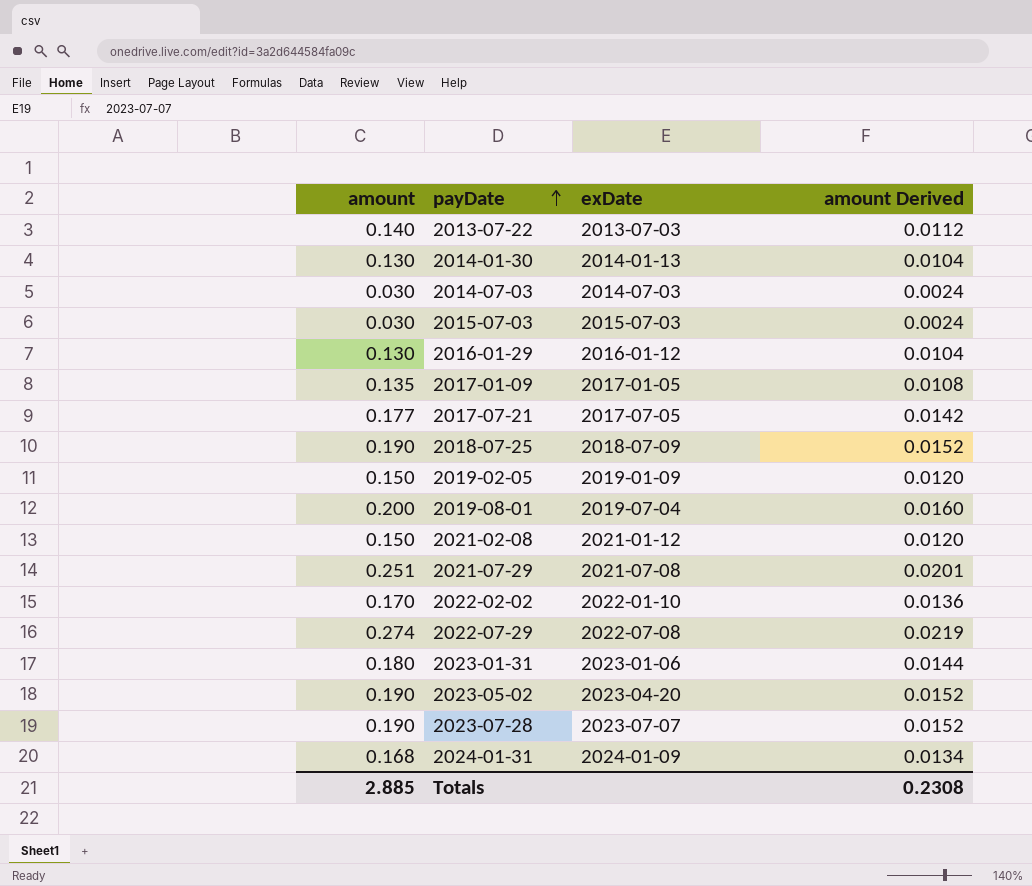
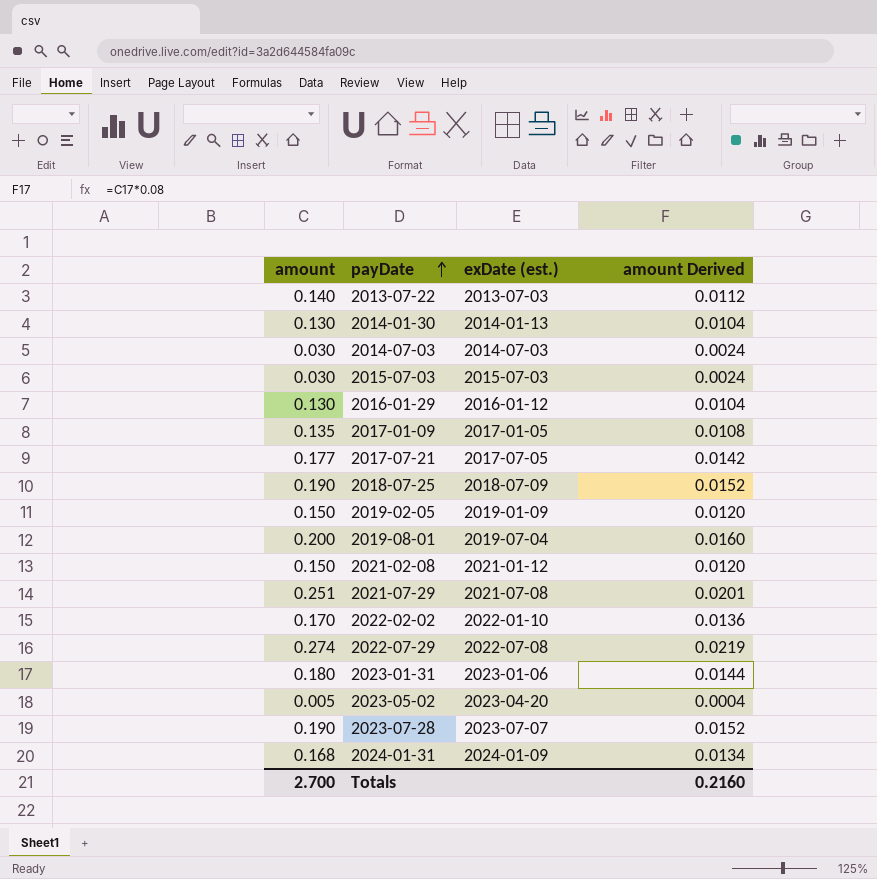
column name: exDate -> exDate (est.)
2023-05-02 | amount: 0.190 -> 0.005
2023-05-02 | amount Derived: 0.0152 -> 0.0004
Totals | amount: 2.885 -> 2.700
Totals | amount Derived: 0.2308 -> 0.2160

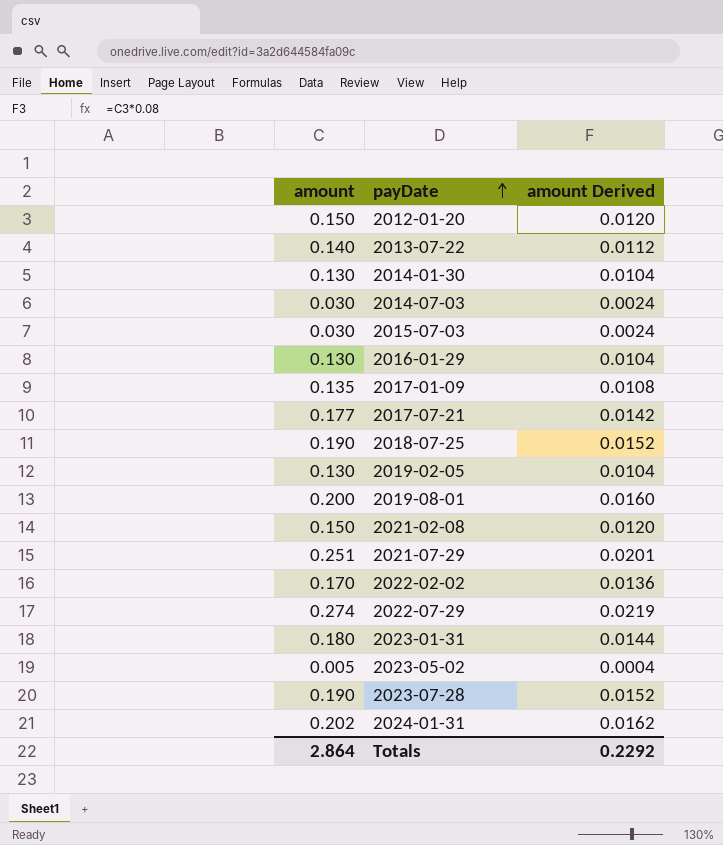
column exDate (est.) | position: 3 -> none
row 2012-01-20: none -> 0.150 | 0.0120
2019-02-05 | amount: 0.150 -> 0.130
2019-02-05 | amount Derived: 0.0120 -> 0.0104
2024-01-31 | amount: 0.168 -> 0.202
2024-01-31 | amount Derived: 0.0134 -> 0.0162
Totals | amount: 2.700 -> 2.864
Totals | amount Derived: 0.2160 -> 0.2292

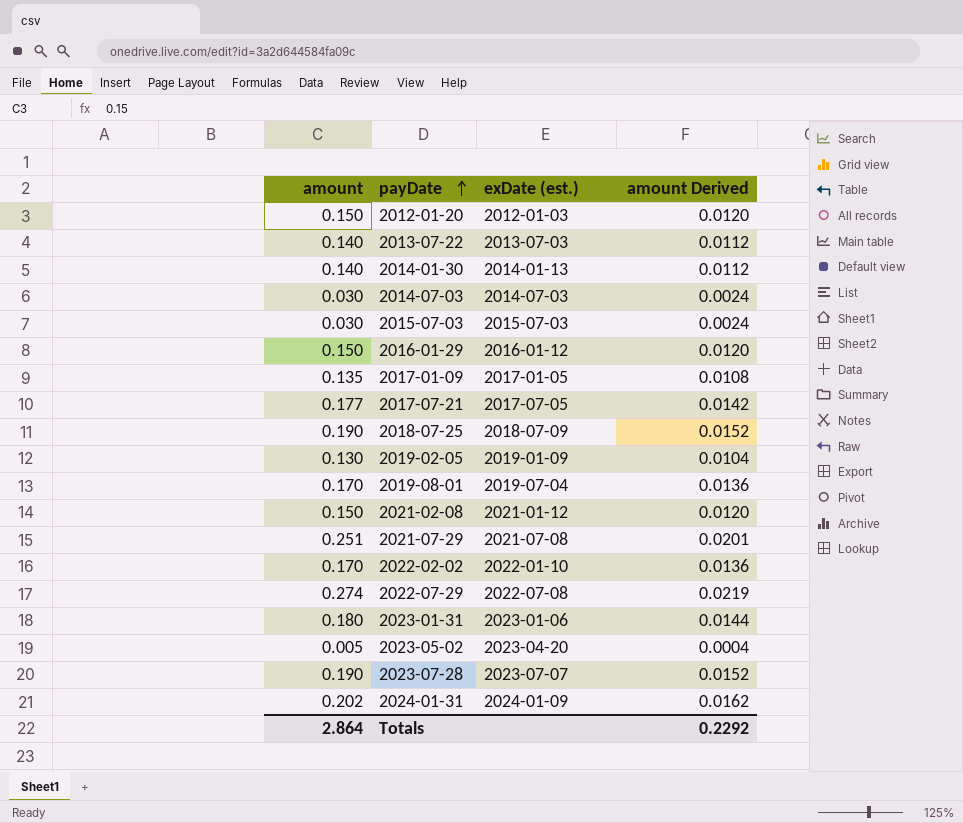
column exDate (est.) | position: none -> 3
2014-01-30 | amount: 0.130 -> 0.140
2014-01-30 | amount Derived: 0.0104 -> 0.0112
2016-01-29 | amount: 0.130 -> 0.150
2016-01-29 | amount Derived: 0.0104 -> 0.0120
2019-08-01 | amount: 0.200 -> 0.170
2019-08-01 | amount Derived: 0.0160 -> 0.0136

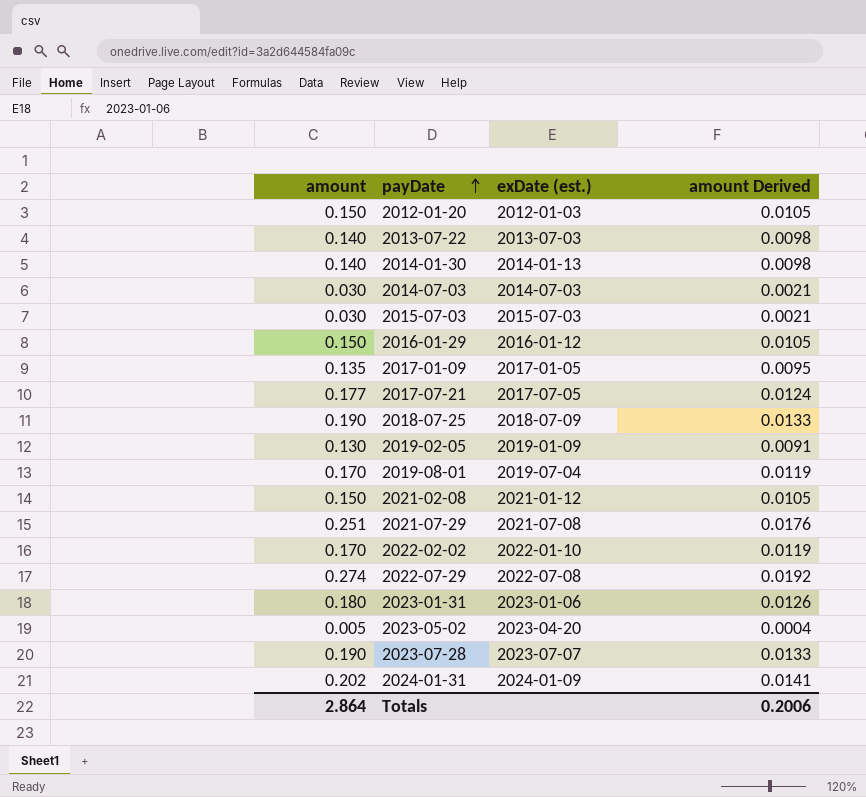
column amount Derived | formula: [amount] * 0.08 -> [amount] * 0.07
Totals | amount Derived: 0.2292 -> 0.2006

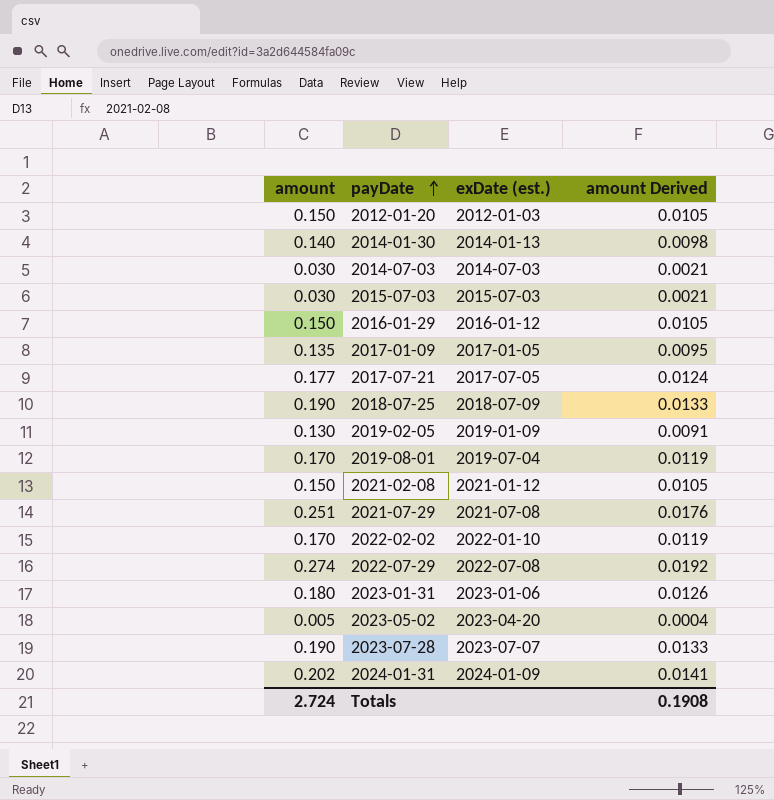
row 2013-07-22: 0.140 | 2013-07-03 | 0.0098 -> none
Totals | amount: 2.864 -> 2.724
Totals | amount Derived: 0.2006 -> 0.1908

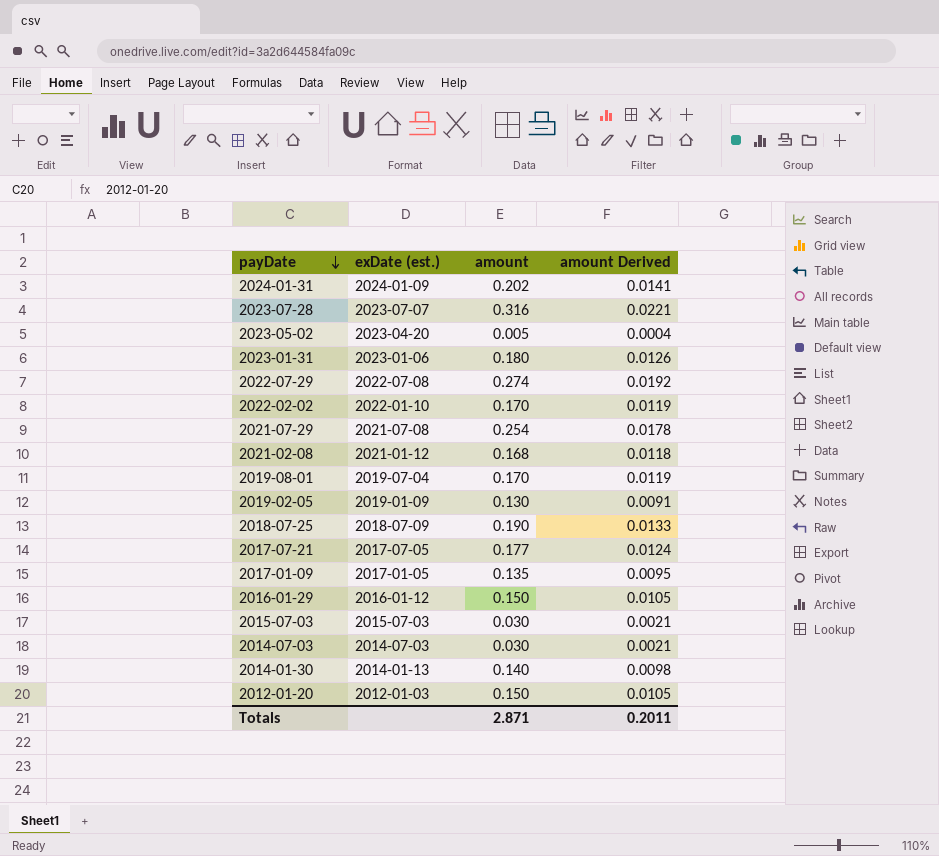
row order: payDate ascending -> payDate descending
column amount | position: 1 -> 3
2023-07-28 | amount: 0.190 -> 0.316
2023-07-28 | amount Derived: 0.0133 -> 0.0221
2021-07-29 | amount: 0.251 -> 0.254
2021-07-29 | amount Derived: 0.0176 -> 0.0178
2021-02-08 | amount: 0.150 -> 0.168
2021-02-08 | amount Derived: 0.0105 -> 0.0118
Totals | amount: 2.724 -> 2.871
Totals | amount Derived: 0.1908 -> 0.2011

